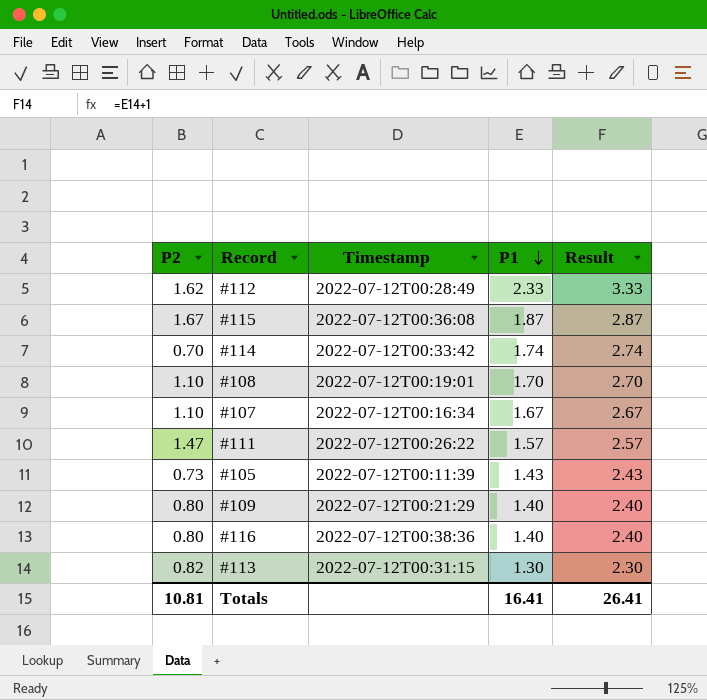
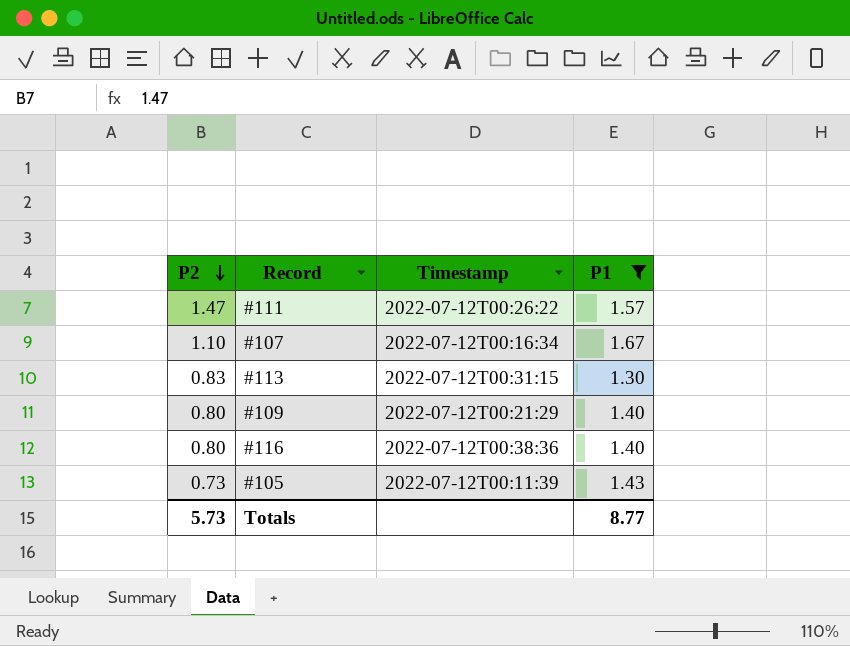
filter: none -> P1 <= 1.67
row order: P1 descending -> P2 descending
column Result | formula: [P1] + 1 -> none
#113 | P2: 0.82 -> 0.83
Totals | P2: 10.81 -> 5.73
Totals | P1: 16.41 -> 8.77

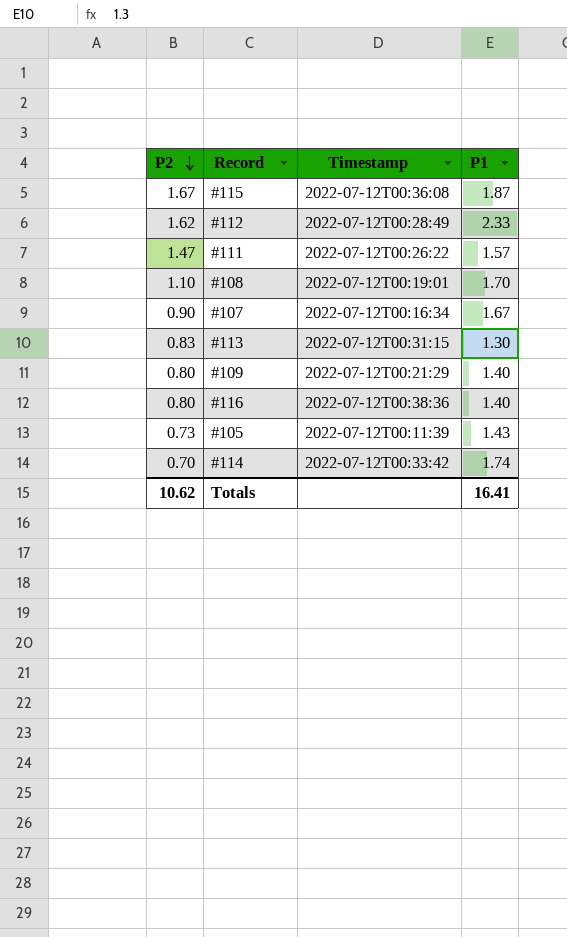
filter: P1 <= 1.67 -> none
#107 | P2: 1.10 -> 0.90
Totals | P2: 5.73 -> 10.62
Totals | P1: 8.77 -> 16.41

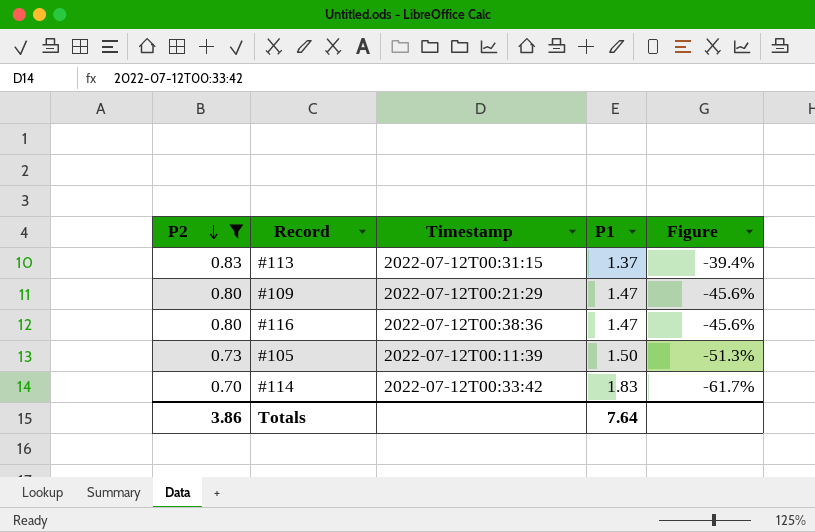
filter: none -> P2 <= 0.83
column Figure | formula: none -> ([P2] - [P1]) / [P1]
#113 | P1: 1.30 -> 1.37
#109 | P1: 1.40 -> 1.47
#116 | P1: 1.40 -> 1.47
#105 | P1: 1.43 -> 1.50
#114 | P1: 1.74 -> 1.83
Totals | P2: 10.62 -> 3.86
Totals | P1: 16.41 -> 7.64

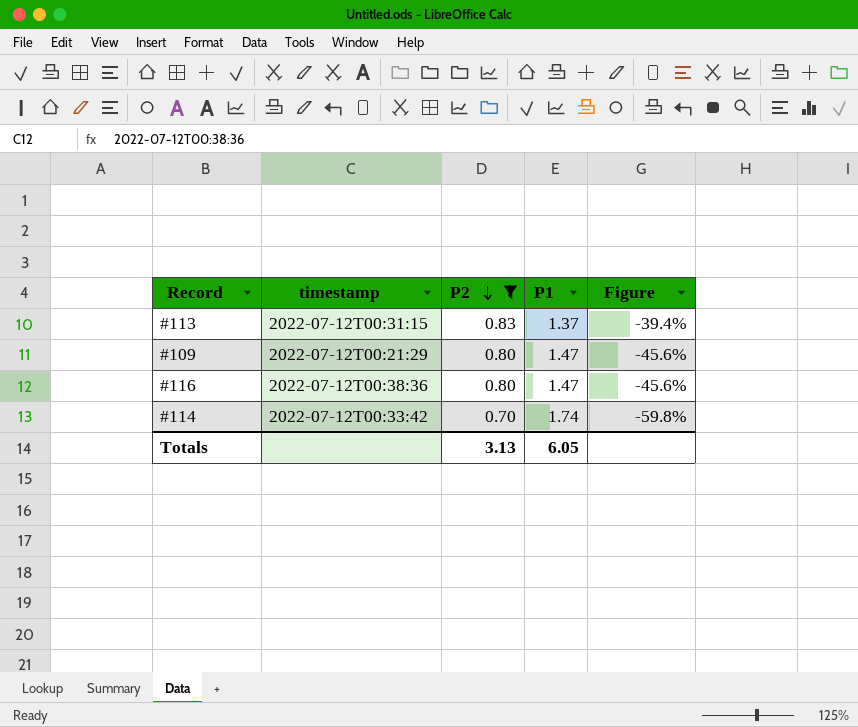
column name: Timestamp -> timestamp
column P2 | position: 1 -> 3
row #105: 0.73 | 2022-07-12T00:11:39 | 1.50 | -51.3% -> none
#114 | P1: 1.83 -> 1.74
#114 | Figure: -61.7% -> -59.8%
Totals | P2: 3.86 -> 3.13
Totals | P1: 7.64 -> 6.05

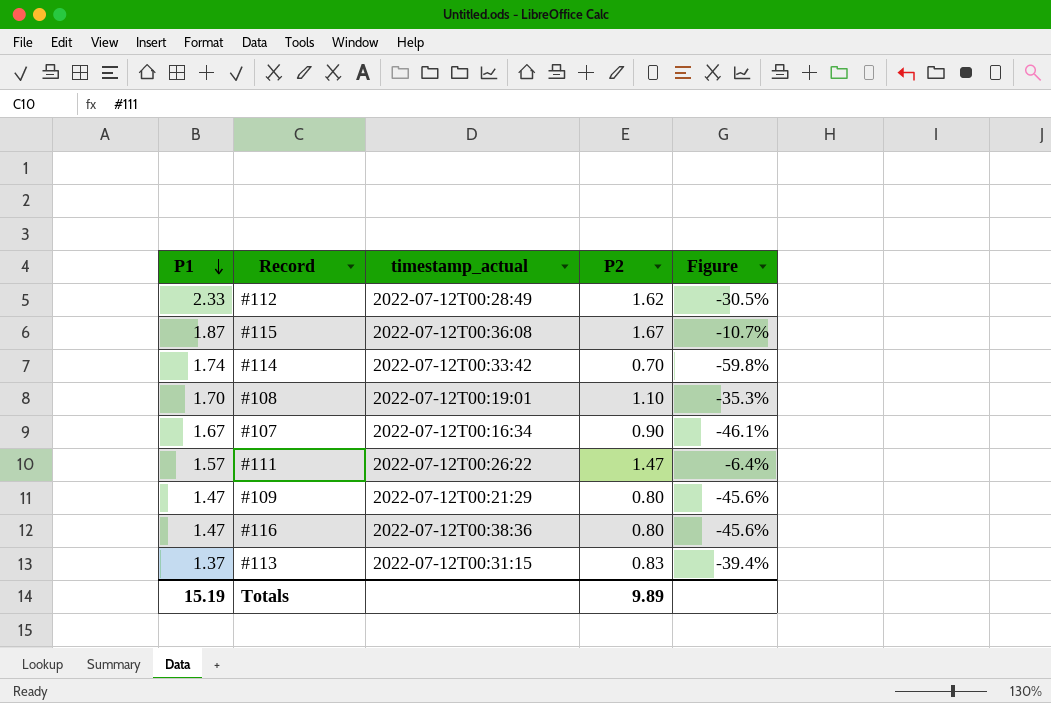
filter: P2 <= 0.83 -> none
row order: P2 descending -> P1 descending
column P1 | position: 4 -> 1
column name: timestamp -> timestamp_actual
Totals | P1: 6.05 -> 15.19
Totals | P2: 3.13 -> 9.89

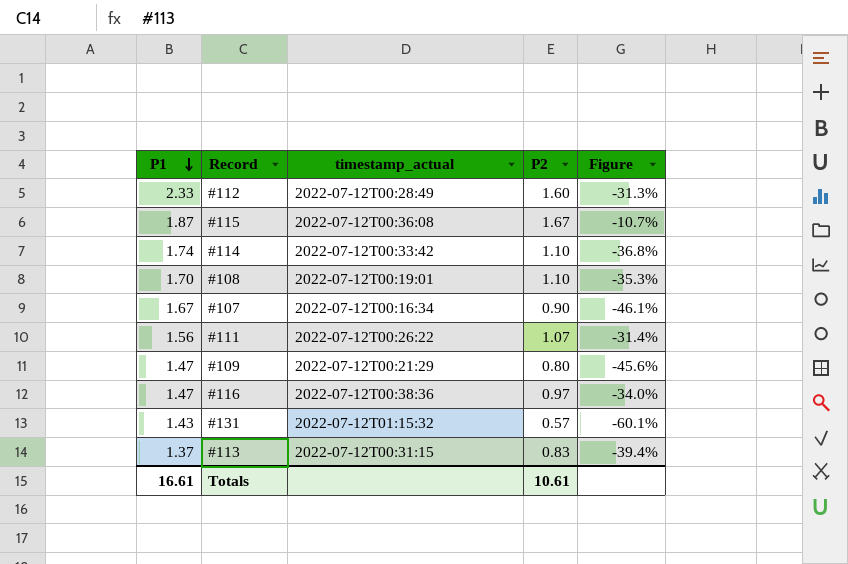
#112 | P2: 1.62 -> 1.60
#112 | Figure: -30.5% -> -31.3%
#114 | P2: 0.70 -> 1.10
#114 | Figure: -59.8% -> -36.8%
#111 | P1: 1.57 -> 1.56
#111 | P2: 1.47 -> 1.07
#111 | Figure: -6.4% -> -31.4%
#116 | P2: 0.80 -> 0.97
#116 | Figure: -45.6% -> -34.0%
row #131: none -> 1.43 | 2022-07-12T01:15:32 | 0.57 | -60.1%
Totals | P1: 15.19 -> 16.61
Totals | P2: 9.89 -> 10.61

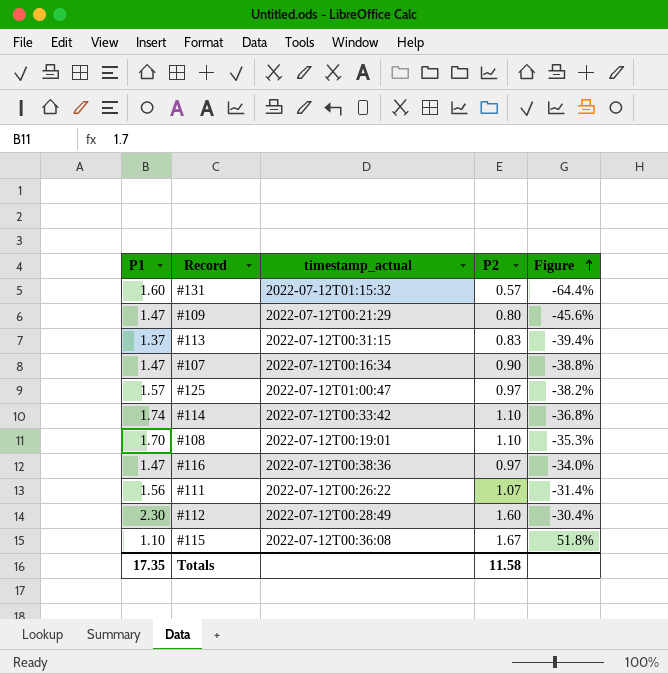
row order: P1 descending -> Figure ascending
#131 | P1: 1.43 -> 1.60
#131 | Figure: -60.1% -> -64.4%
#107 | P1: 1.67 -> 1.47
#107 | Figure: -46.1% -> -38.8%
row #125: none -> 1.57 | 2022-07-12T01:00:47 | 0.97 | -38.2%
#112 | P1: 2.33 -> 2.30
#112 | Figure: -31.3% -> -30.4%
#115 | P1: 1.87 -> 1.10
#115 | Figure: -10.7% -> 51.8%
Totals | P1: 16.61 -> 17.35
Totals | P2: 10.61 -> 11.58

